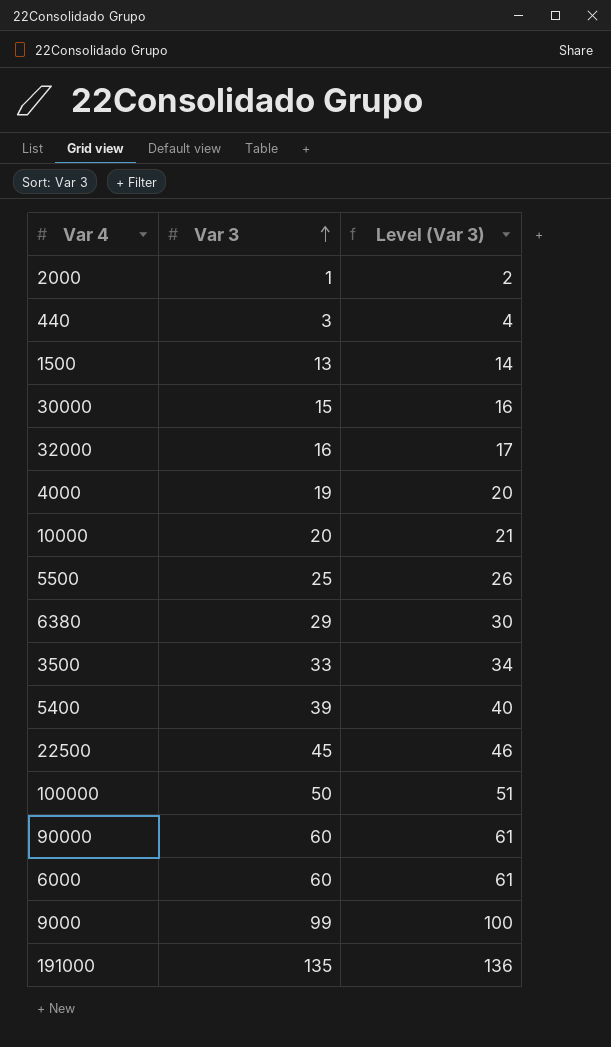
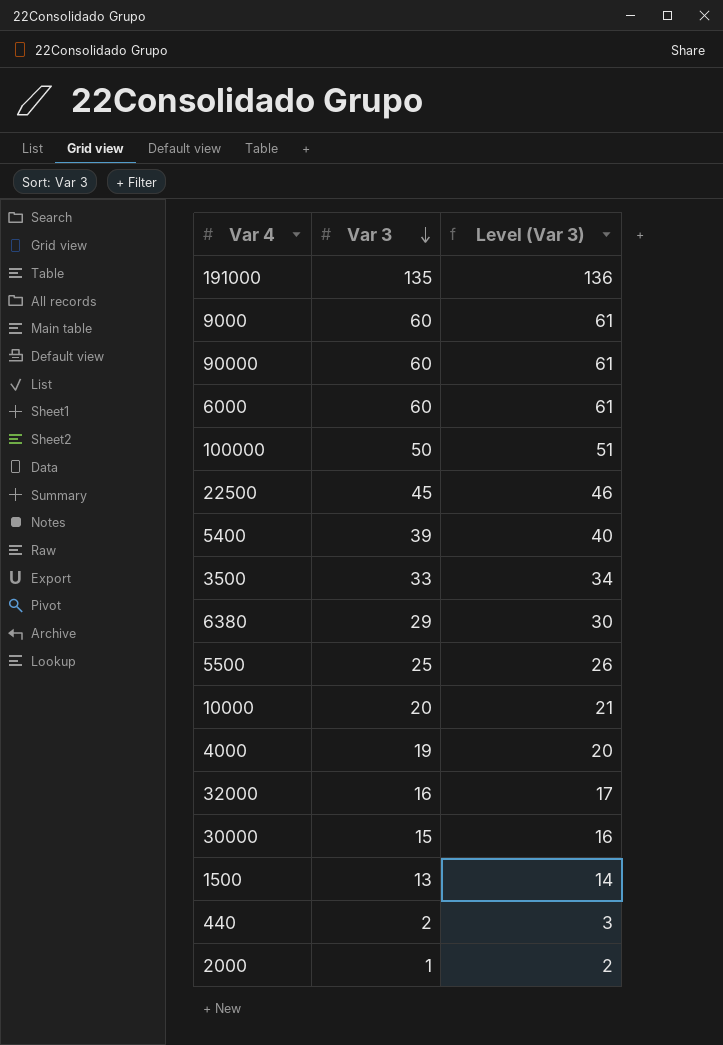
row order: Var 3 ascending -> Var 3 descending
9000 | Var 3: 99 -> 60
9000 | Level (Var 3): 100 -> 61
440 | Var 3: 3 -> 2
440 | Level (Var 3): 4 -> 3

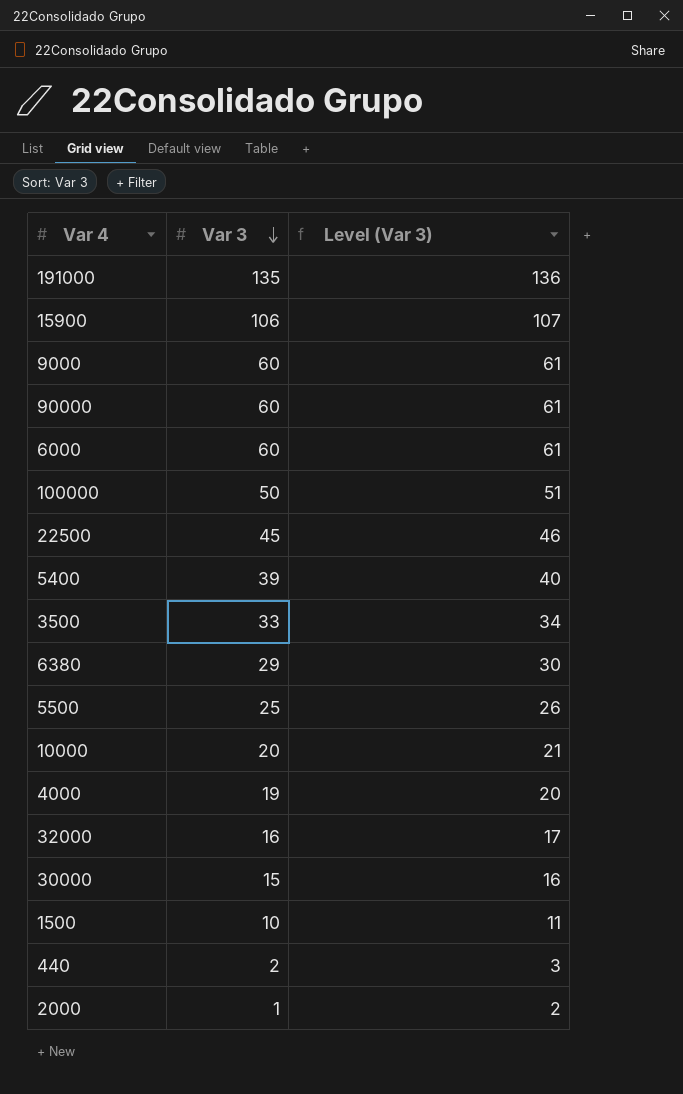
row 15900: none -> 106 | 107
1500 | Var 3: 13 -> 10
1500 | Level (Var 3): 14 -> 11

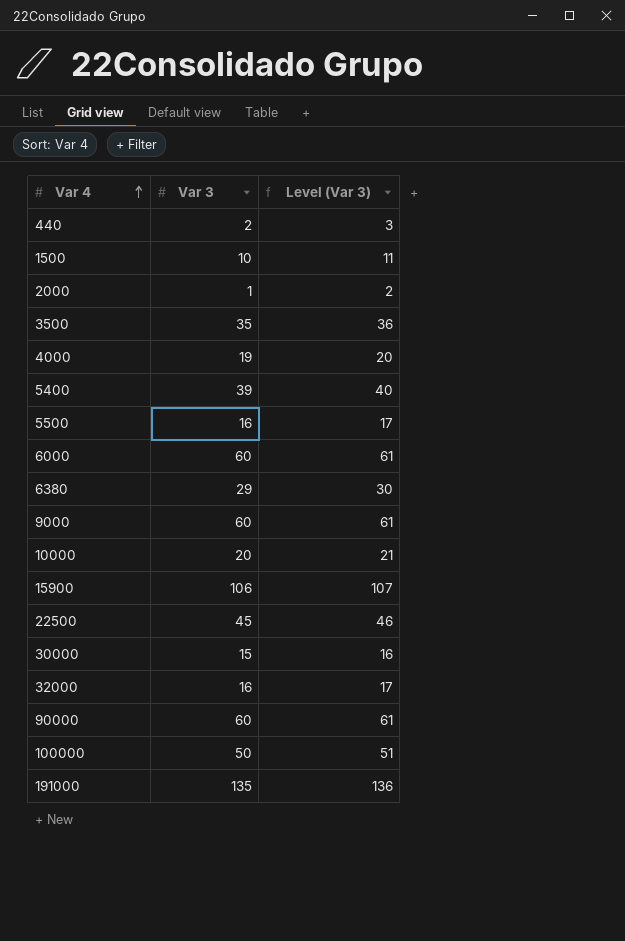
row order: Var 3 descending -> Var 4 ascending
3500 | Var 3: 33 -> 35
3500 | Level (Var 3): 34 -> 36
5500 | Var 3: 25 -> 16
5500 | Level (Var 3): 26 -> 17

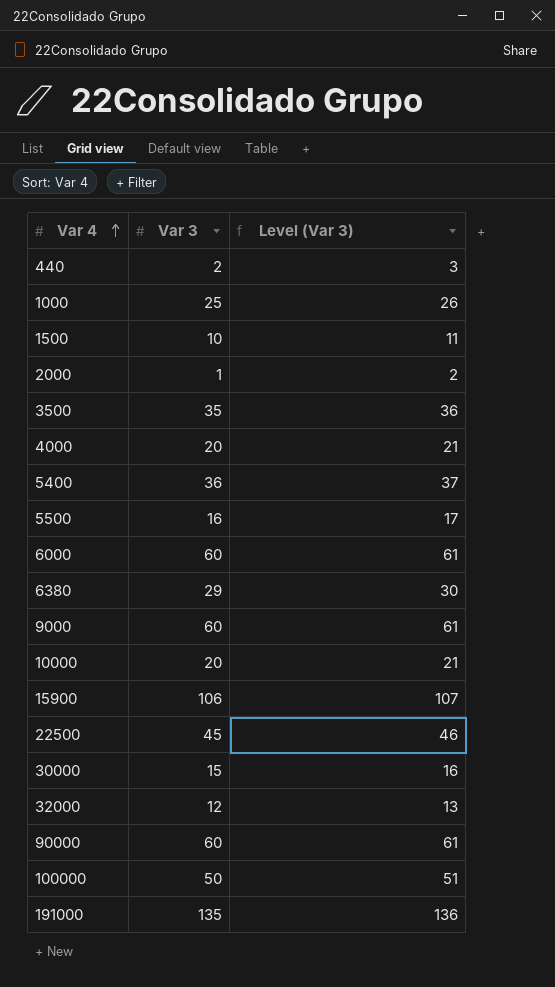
row 1000: none -> 25 | 26
4000 | Var 3: 19 -> 20
4000 | Level (Var 3): 20 -> 21
5400 | Var 3: 39 -> 36
5400 | Level (Var 3): 40 -> 37
32000 | Var 3: 16 -> 12
32000 | Level (Var 3): 17 -> 13

